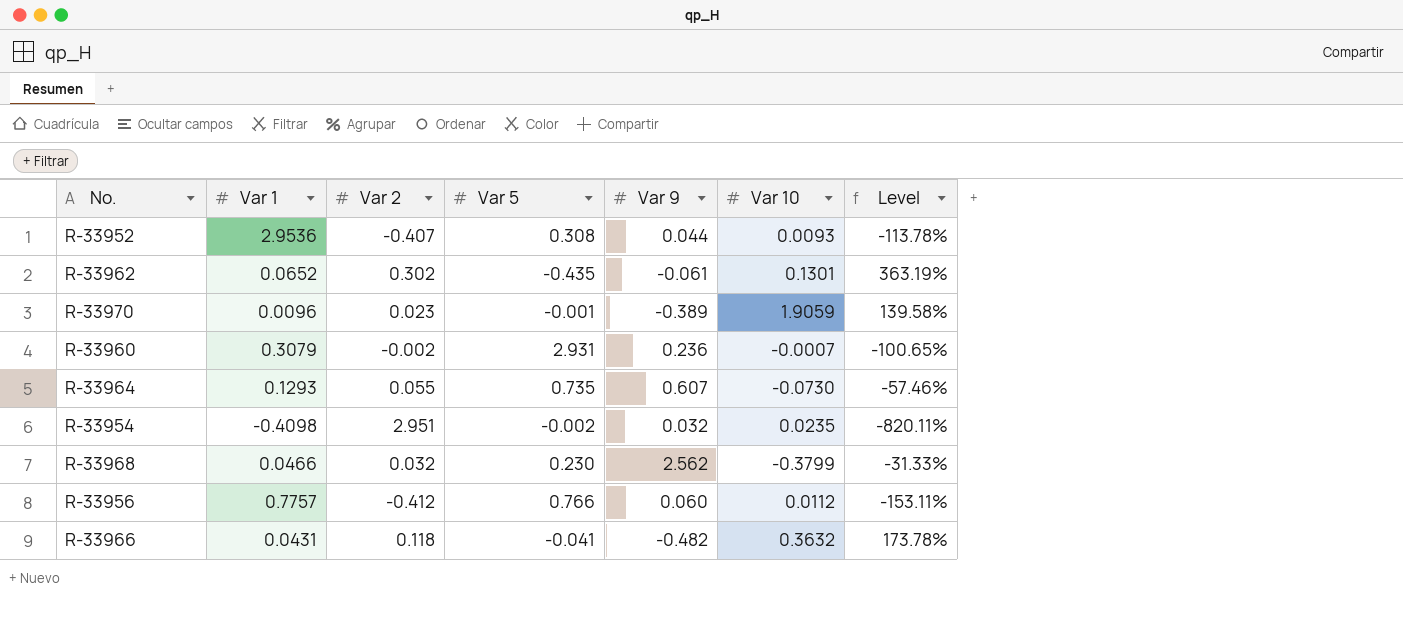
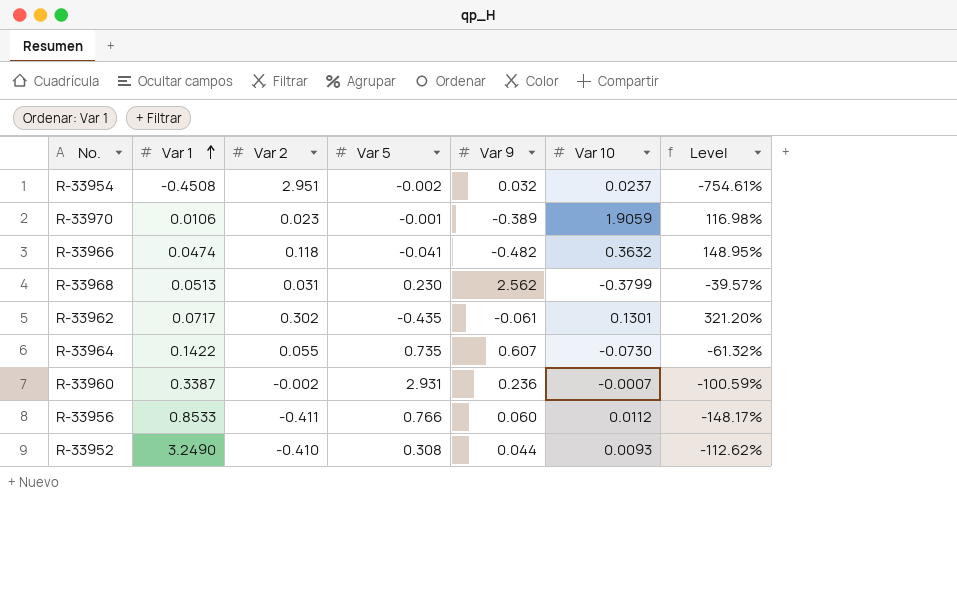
row order: none -> Var 1 ascending
R-33954 | Var 1: -0.4098 -> -0.4508
R-33954 | Var 10: 0.0235 -> 0.0237
R-33954 | Level: -820.11% -> -754.61%
R-33970 | Var 1: 0.0096 -> 0.0106
R-33970 | Level: 139.58% -> 116.98%
R-33966 | Var 1: 0.0431 -> 0.0474
R-33966 | Level: 173.78% -> 148.95%
R-33968 | Var 1: 0.0466 -> 0.0513
R-33968 | Var 2: 0.032 -> 0.031
R-33968 | Level: -31.33% -> -39.57%
R-33962 | Var 1: 0.0652 -> 0.0717
R-33962 | Level: 363.19% -> 321.20%
R-33964 | Var 1: 0.1293 -> 0.1422
R-33964 | Level: -57.46% -> -61.32%
R-33960 | Var 1: 0.3079 -> 0.3387
R-33960 | Level: -100.65% -> -100.59%
R-33956 | Var 1: 0.7757 -> 0.8533
R-33956 | Var 2: -0.412 -> -0.411
R-33956 | Level: -153.11% -> -148.17%
R-33952 | Var 1: 2.9536 -> 3.2490
R-33952 | Var 2: -0.407 -> -0.410
R-33952 | Level: -113.78% -> -112.62%

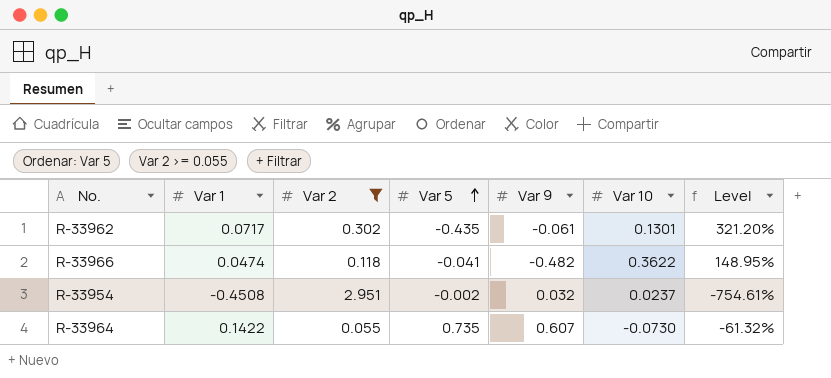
filter: none -> Var 2 >= 0.055
row order: Var 1 ascending -> Var 5 ascending
R-33966 | Var 10: 0.3632 -> 0.3622

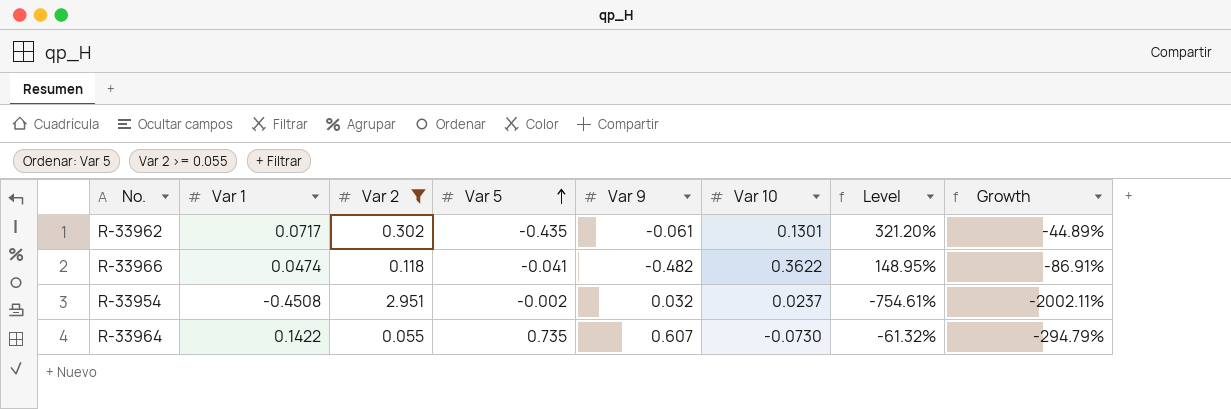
column Growth | formula: none -> ([Var 1] - [Var 10]) / [Var 10]

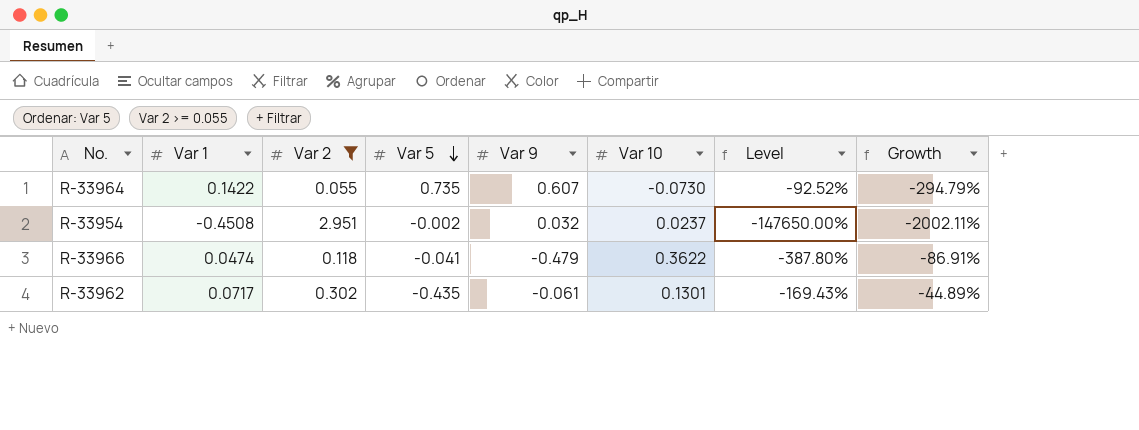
row order: Var 5 ascending -> Var 5 descending
column Level | formula: ([Var 2] - [Var 1]) / [Var 1] -> ([Var 2] - [Var 5]) / [Var 5]
R-33966 | Var 9: -0.482 -> -0.479

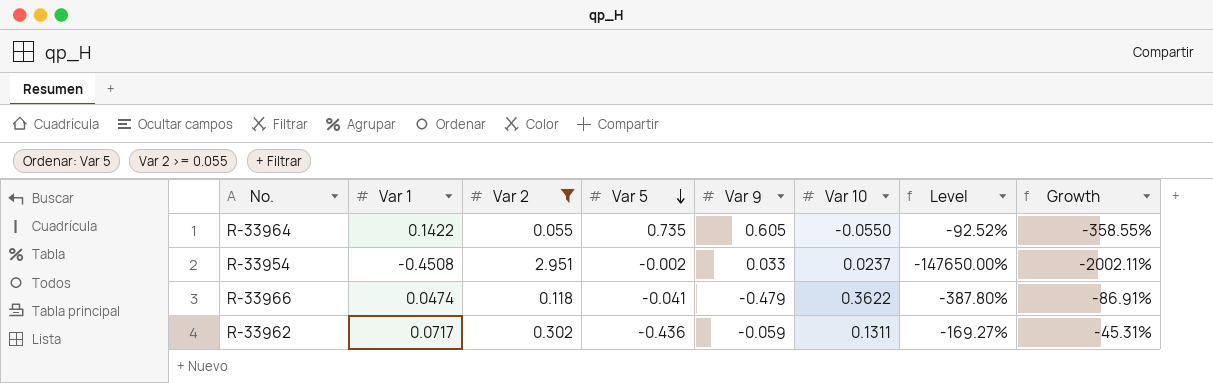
R-33964 | Var 9: 0.607 -> 0.605
R-33964 | Var 10: -0.0730 -> -0.0550
R-33964 | Growth: -294.79% -> -358.55%
R-33954 | Var 9: 0.032 -> 0.033
R-33962 | Var 5: -0.435 -> -0.436
R-33962 | Var 9: -0.061 -> -0.059
R-33962 | Var 10: 0.1301 -> 0.1311
R-33962 | Level: -169.43% -> -169.27%
R-33962 | Growth: -44.89% -> -45.31%

